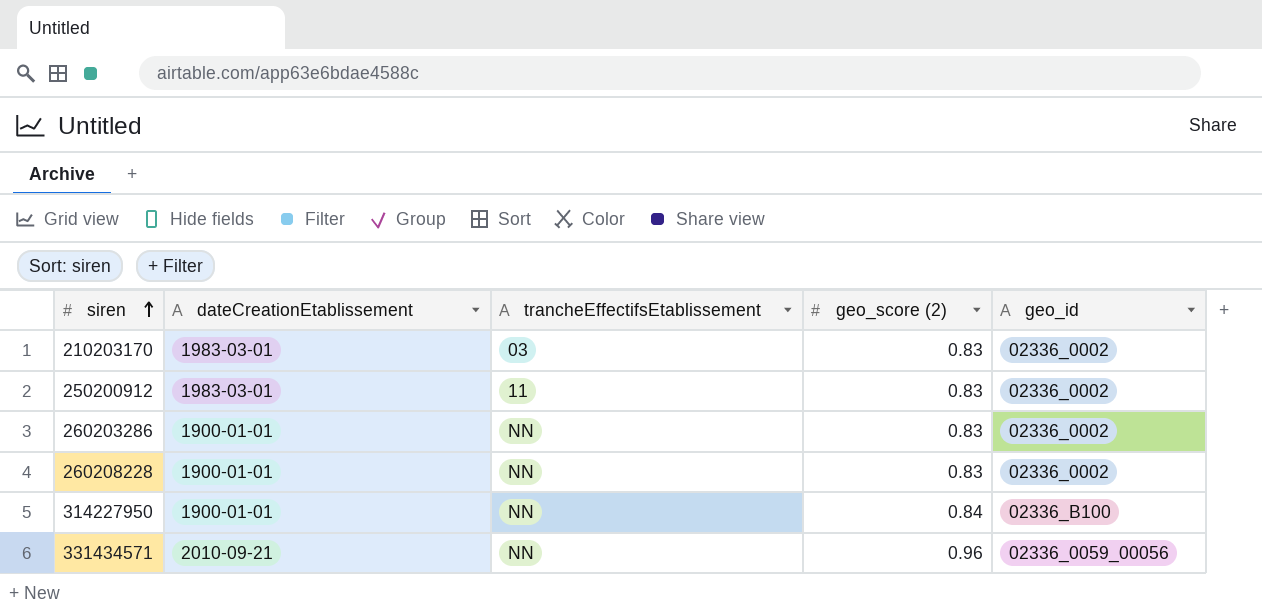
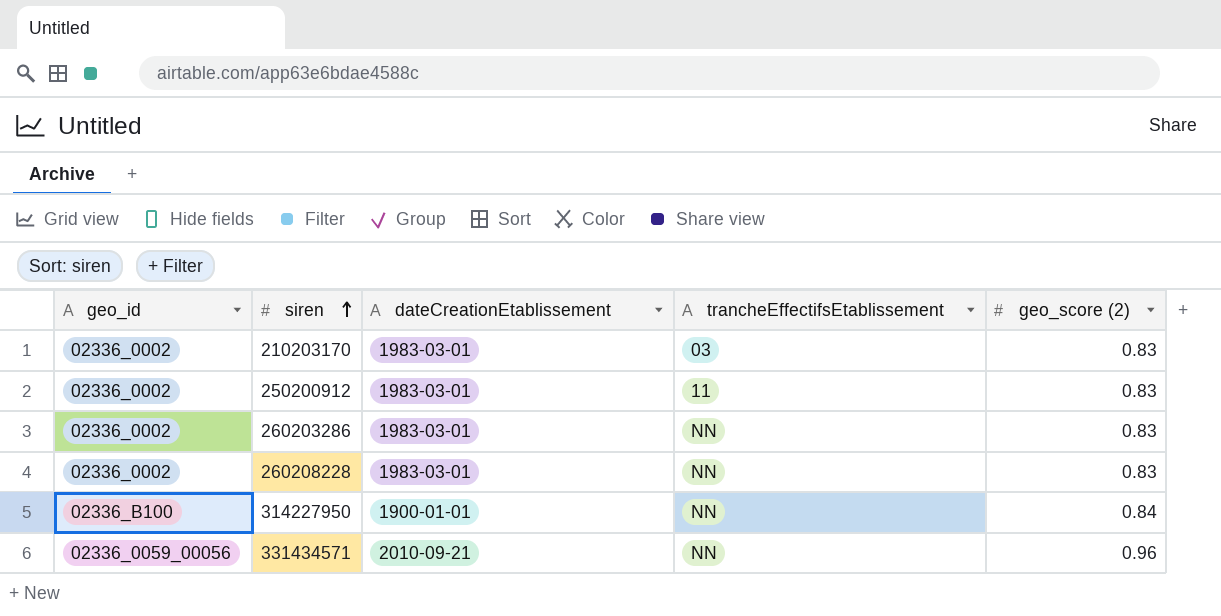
column geo_id | position: 5 -> 1
260203286 | dateCreationEtablissement: 1900-01-01 -> 1983-03-01
260208228 | dateCreationEtablissement: 1900-01-01 -> 1983-03-01

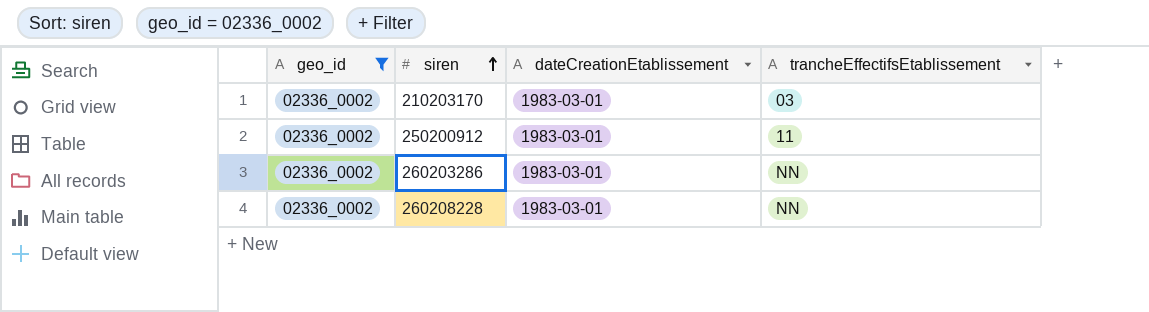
filter: none -> geo_id = 02336_0002
column geo_score (2) | position: 5 -> none

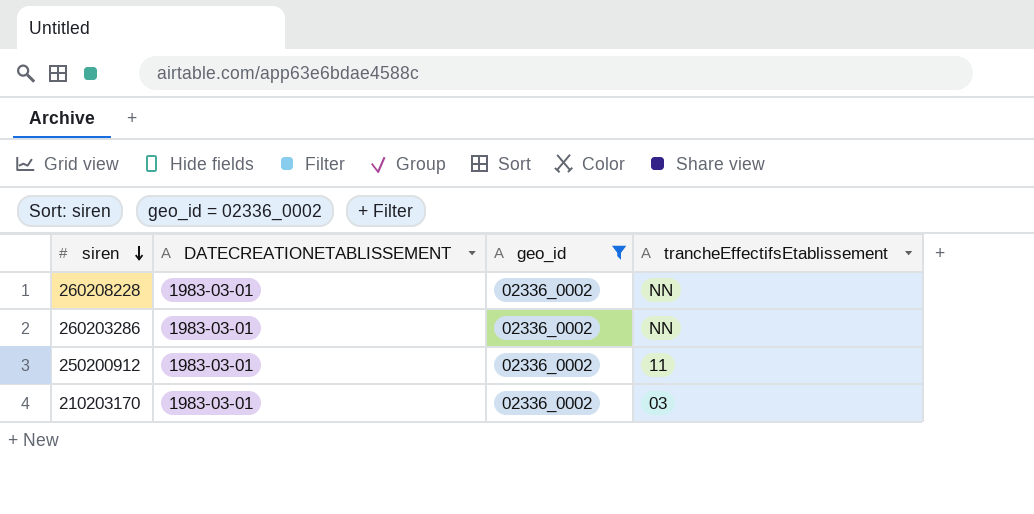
row order: siren ascending -> siren descending
column name: dateCreationEtablissement -> DATECREATIONETABLISSEMENT
column geo_id | position: 1 -> 3

